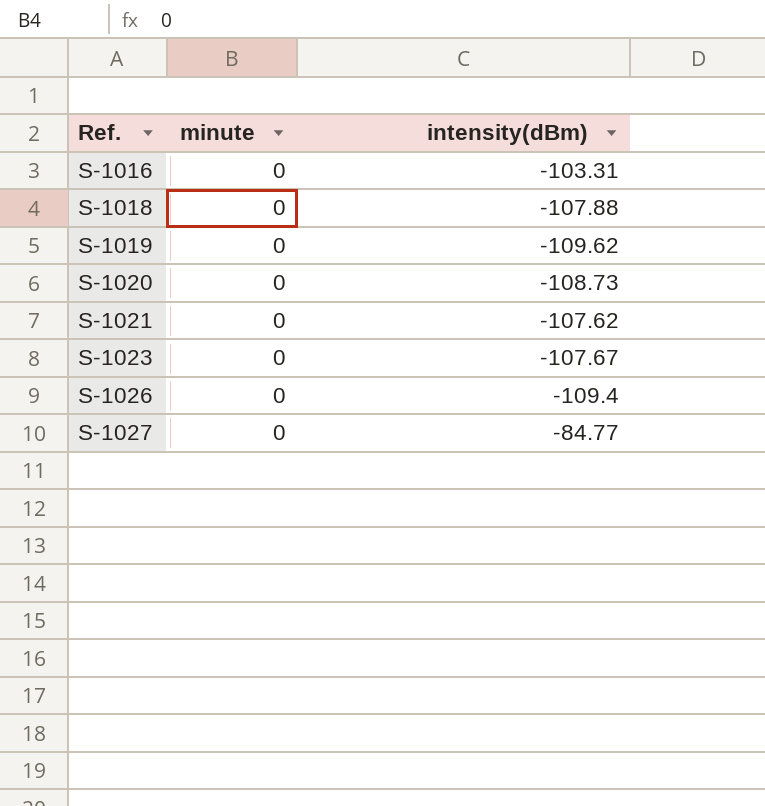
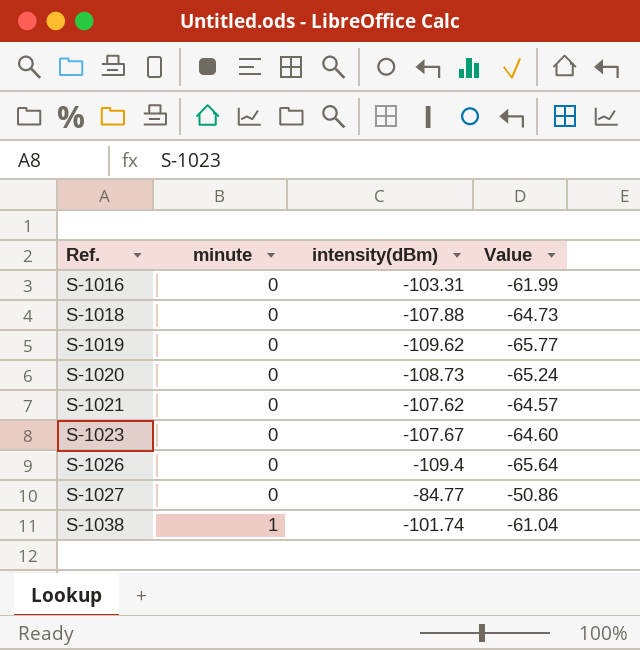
column Value | formula: none -> [intensity(dBm)] * 0.6
row S-1038: none -> 1 | -101.74 | -61.04

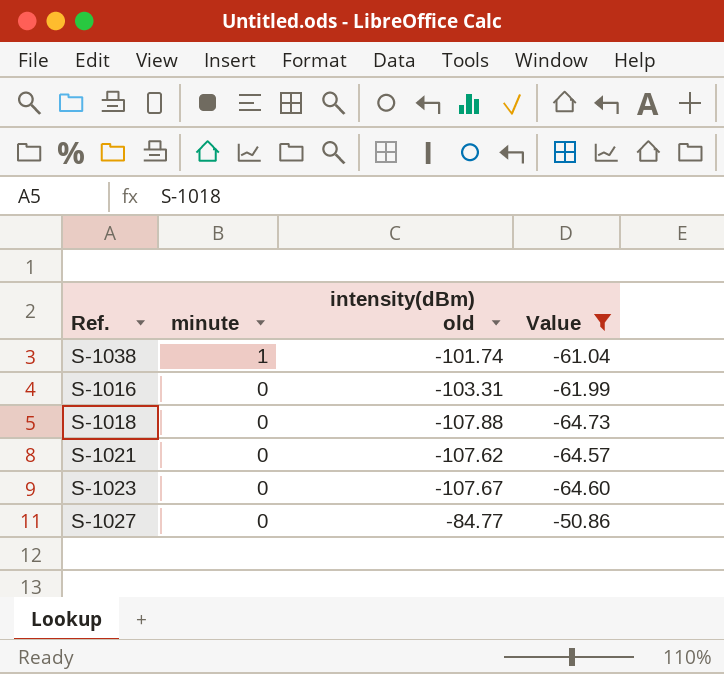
filter: none -> Value >= -64.73
row order: Ref. ascending -> minute descending
column name: intensity(dBm) -> intensity(dBm) old

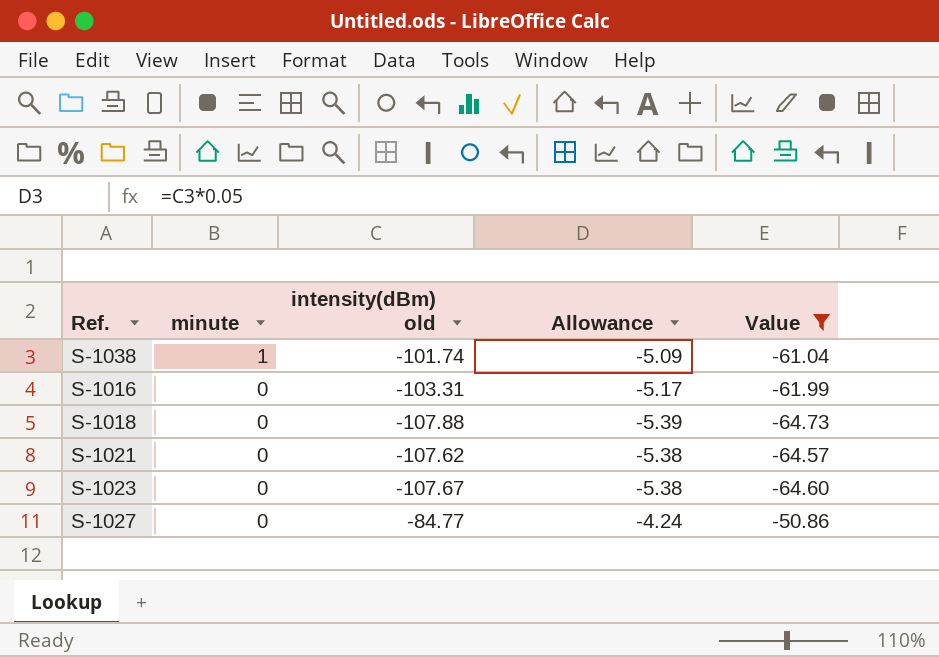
column Allowance | formula: none -> [intensity(dBm) old] * 0.05

